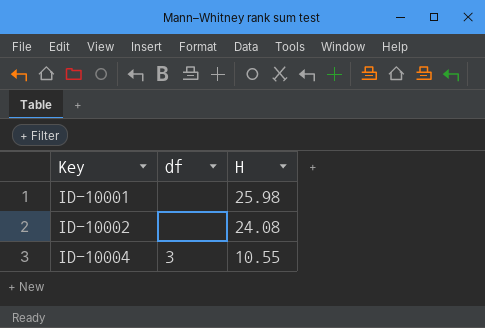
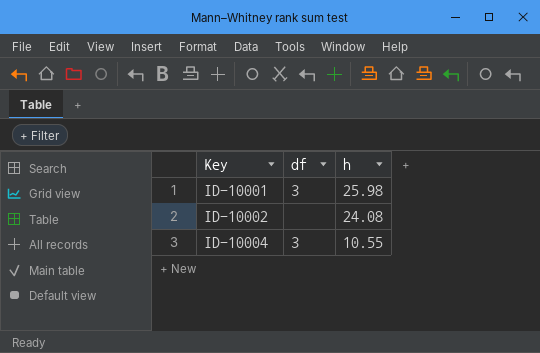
column name: H -> h
ID-10001 | df: none -> 3

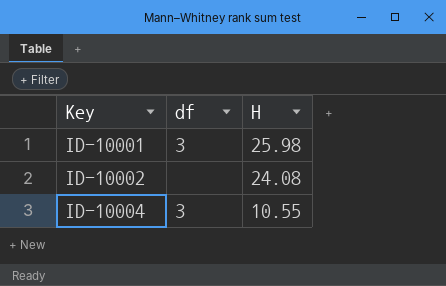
column name: h -> H

